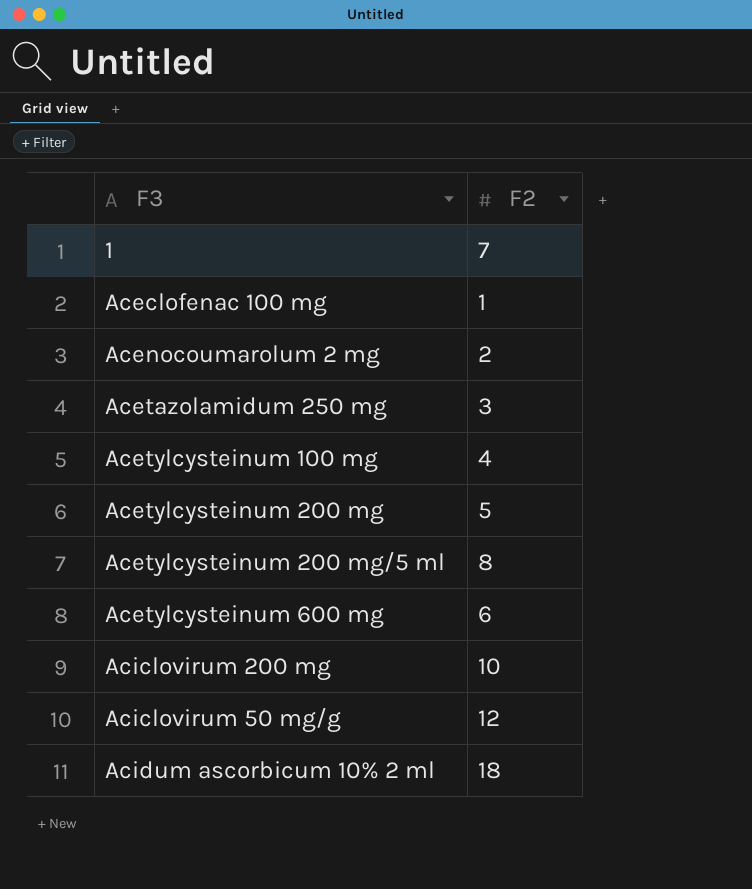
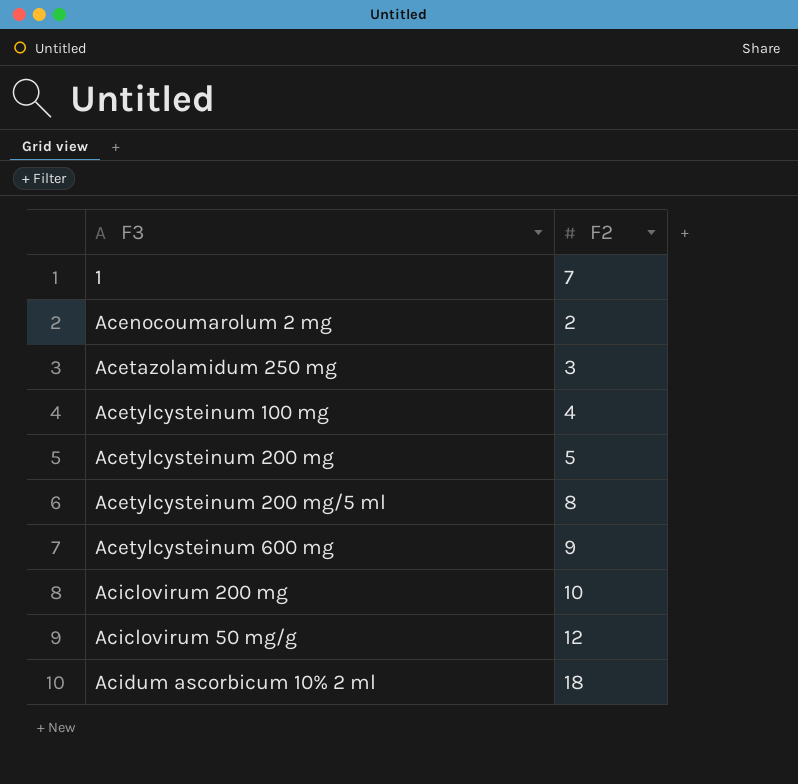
row Aceclofenac 100 mg: 1 -> none
Acetylcysteinum 600 mg | F2: 6 -> 9

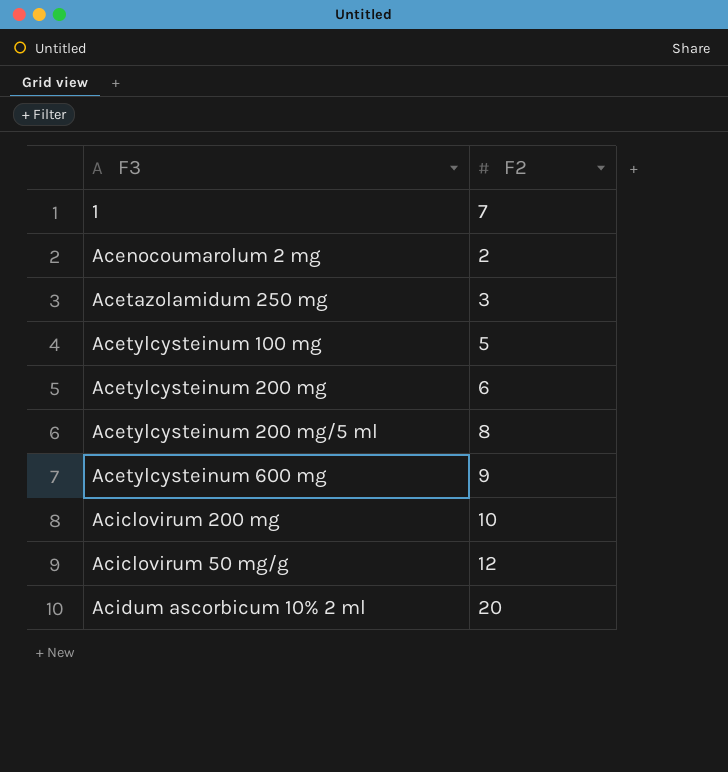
Acetylcysteinum 100 mg | F2: 4 -> 5
Acetylcysteinum 200 mg | F2: 5 -> 6
Acidum ascorbicum 10% 2 ml | F2: 18 -> 20

